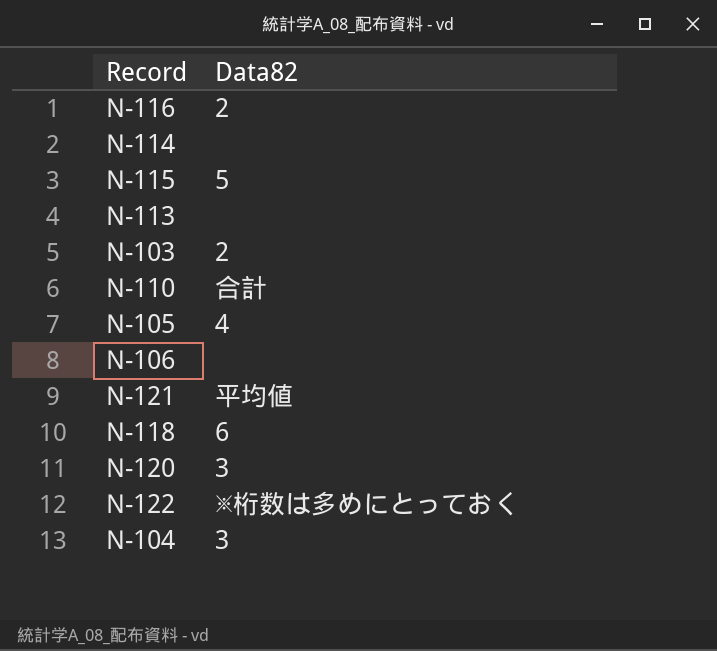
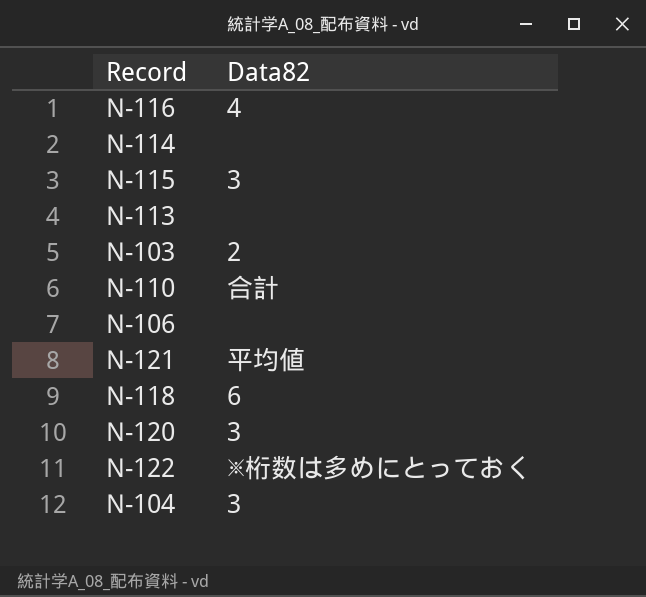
row N-105: 4 -> none
N-116 | Data82: 2 -> 4
N-115 | Data82: 5 -> 3

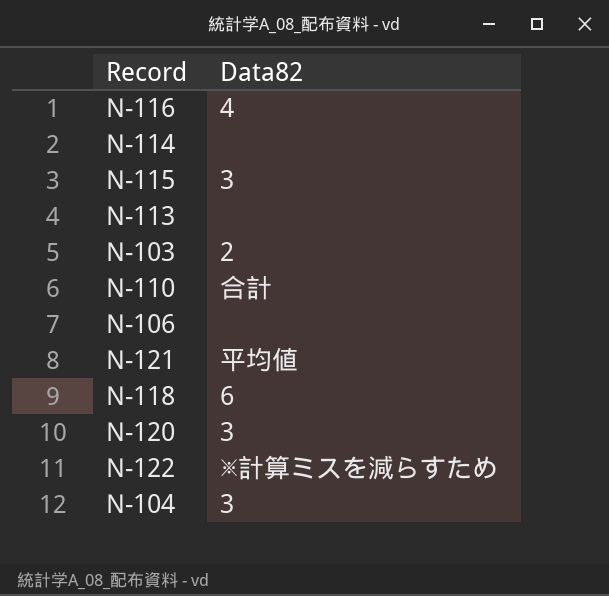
N-122 | Data82: ※桁数は多めにとっておく -> ※計算ミスを減らすため

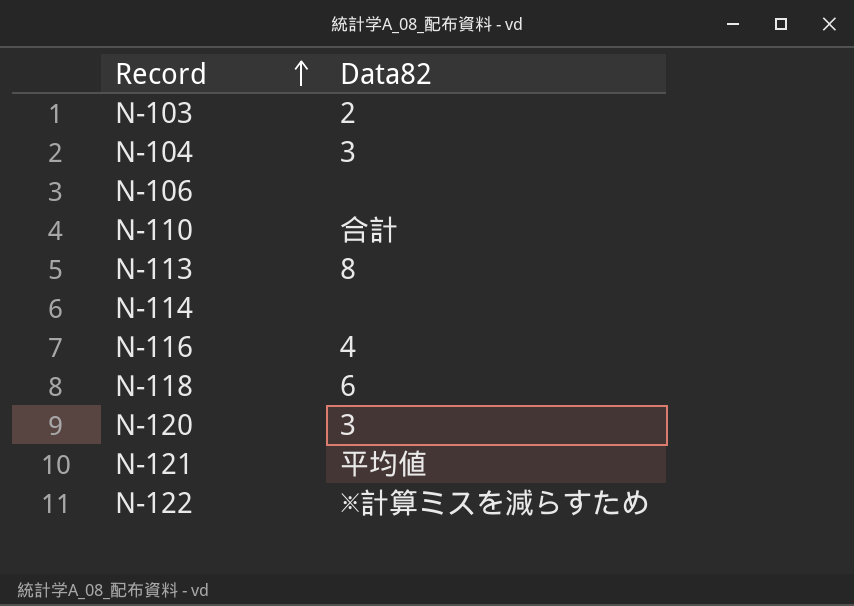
row order: none -> Record ascending
row N-115: 3 -> none
N-113 | Data82: none -> 8

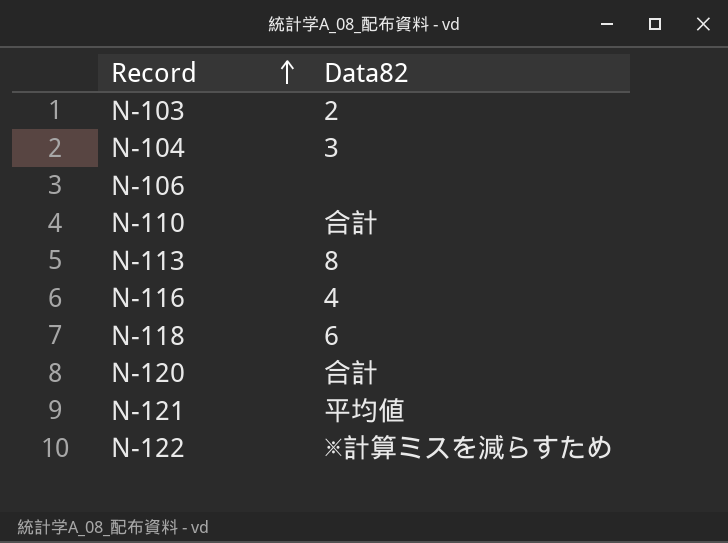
row N-114: none -> none
N-120 | Data82: 3 -> 合計

